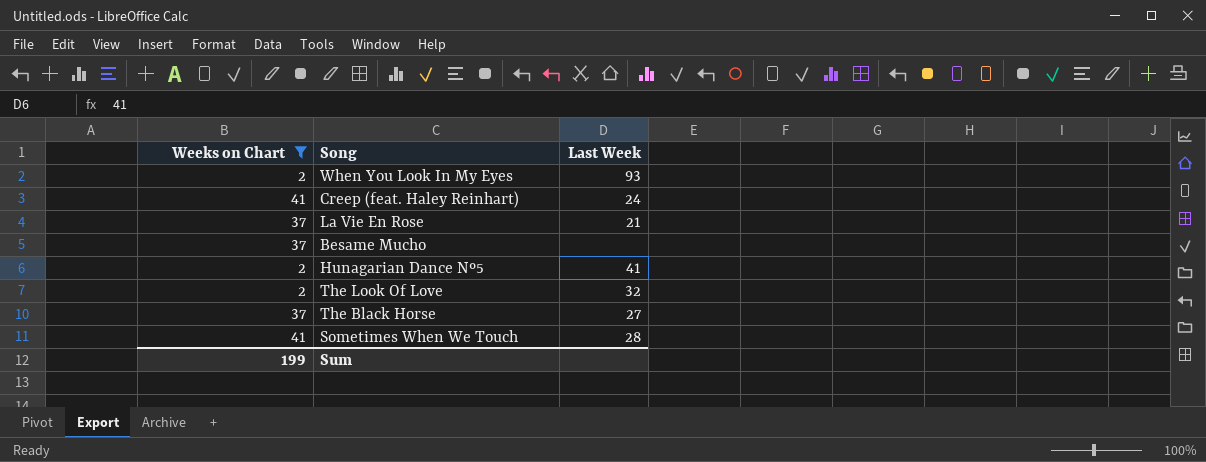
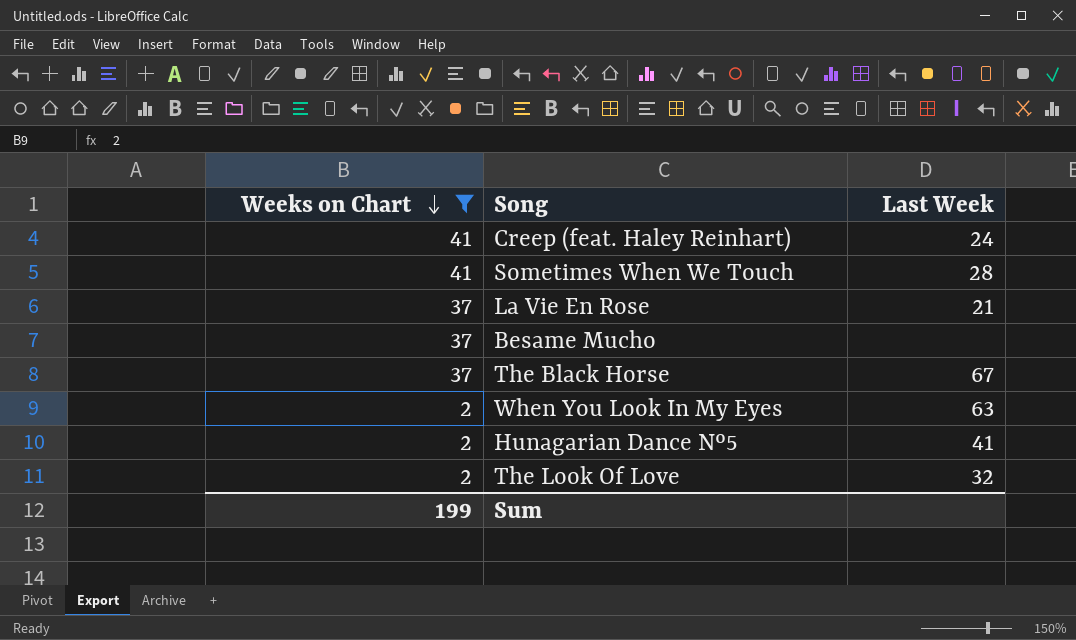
row order: none -> Weeks on Chart descending
The Black Horse | Last Week: 27 -> 67
When You Look In My Eyes | Last Week: 93 -> 63

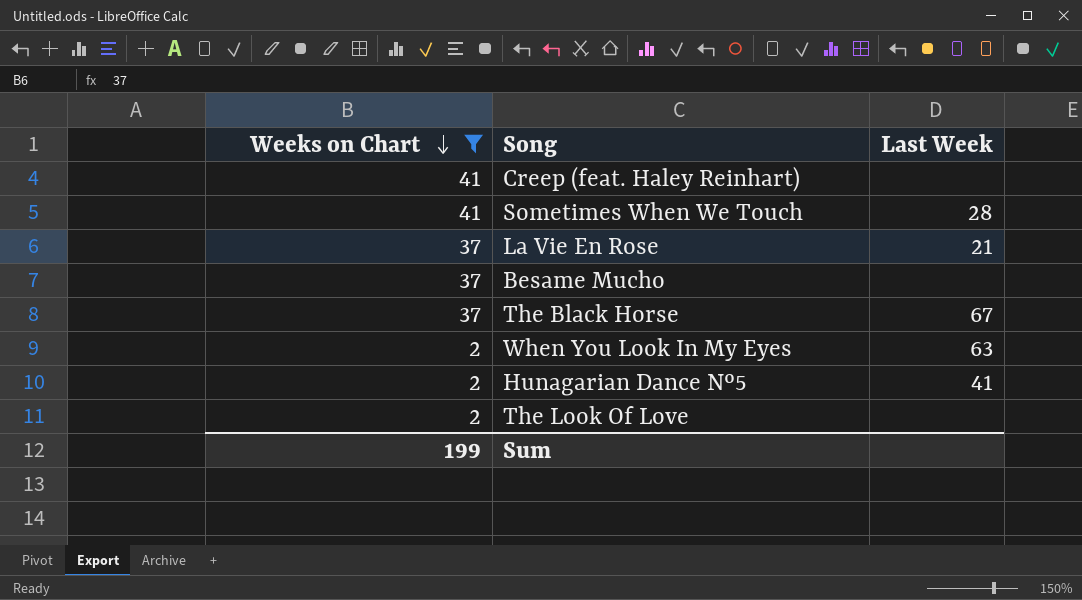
Creep (feat. Haley Reinhart) | Last Week: 24 -> none
The Look Of Love | Last Week: 32 -> none

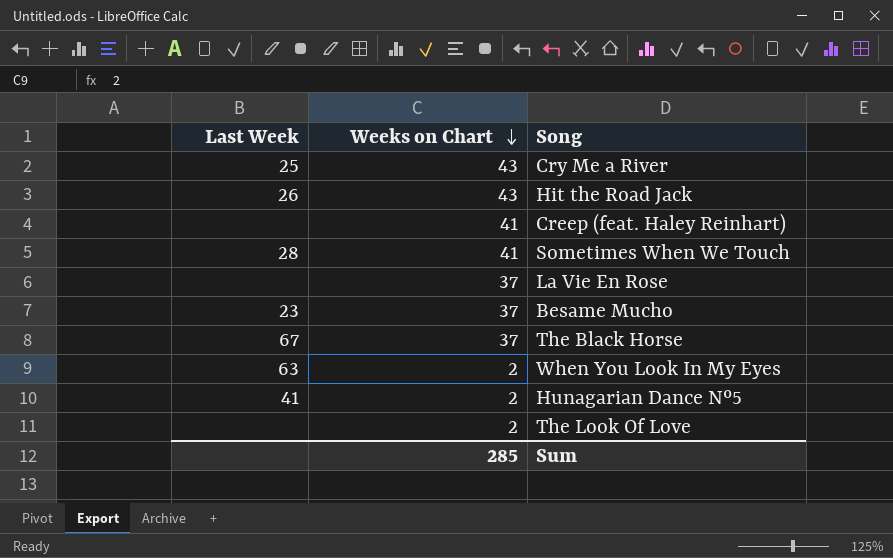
filter: Weeks on Chart != 43 -> none
column Last Week | position: 3 -> 1
La Vie En Rose | Last Week: 21 -> none
Besame Mucho | Last Week: none -> 23
Sum | Weeks on Chart: 199 -> 285

